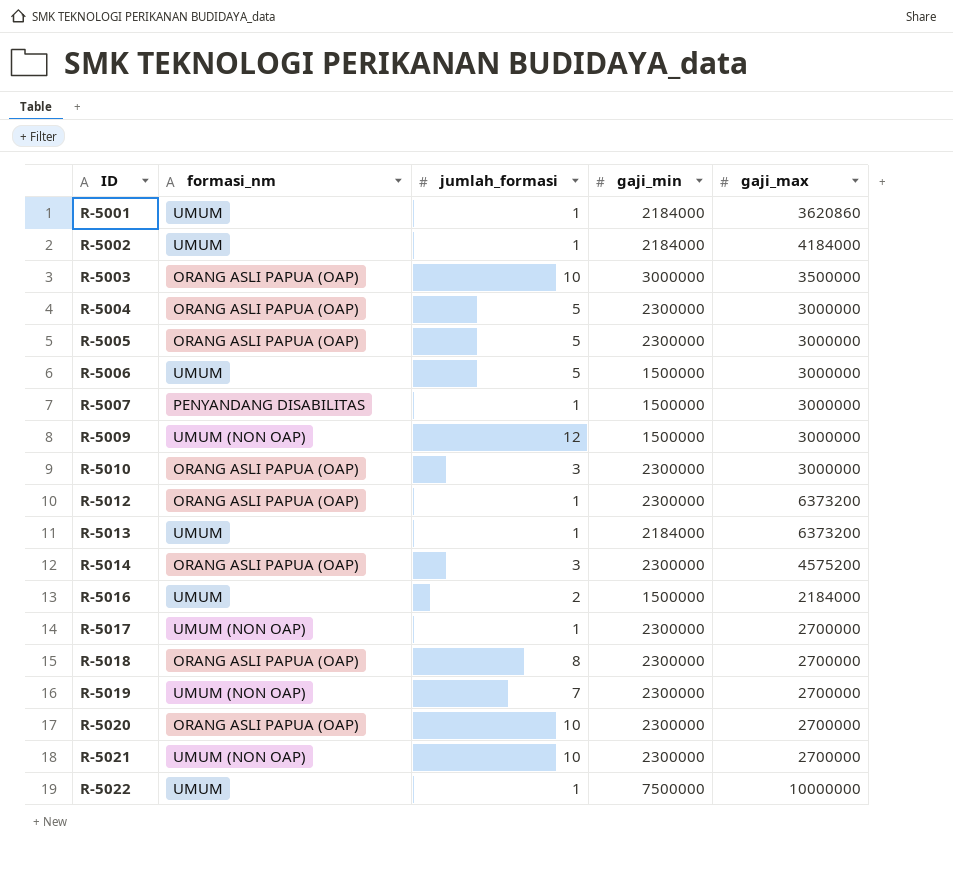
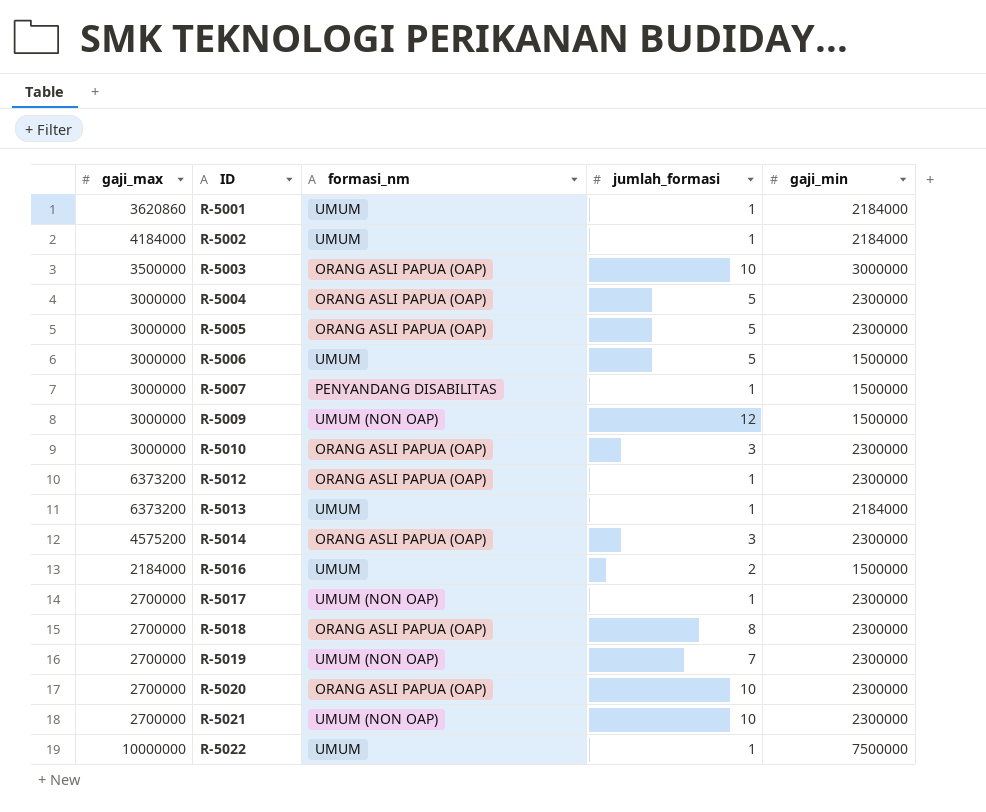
column gaji_max | position: 5 -> 1

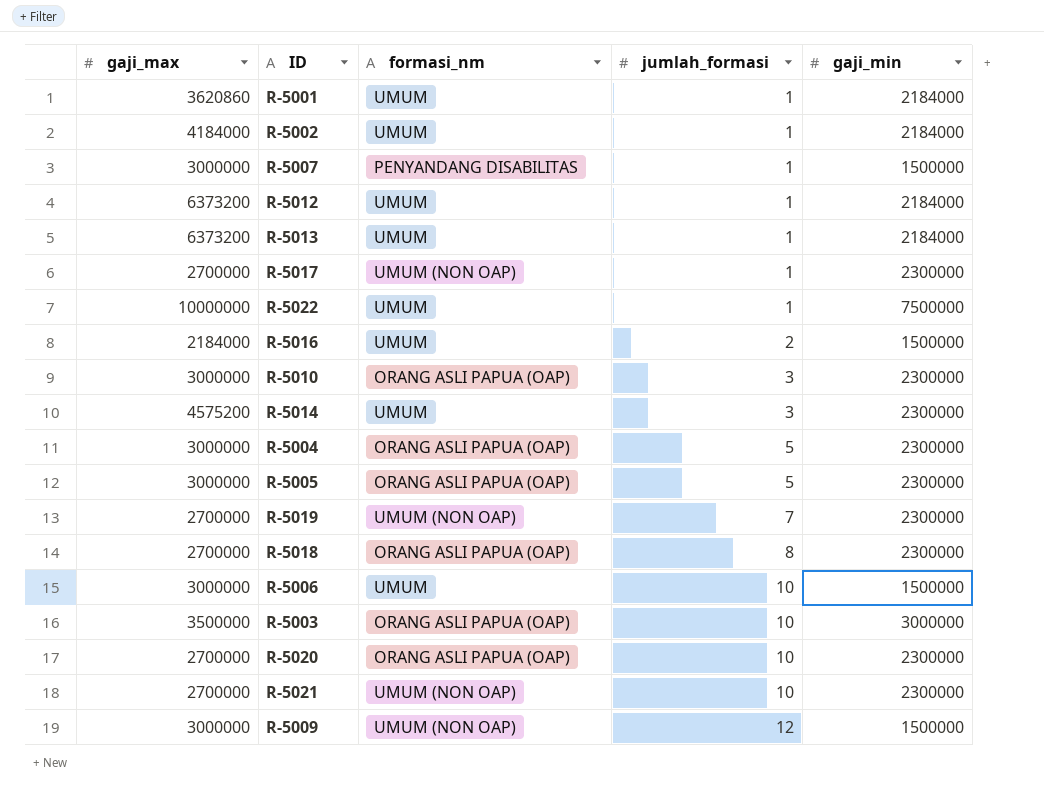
row order: ID ascending -> jumlah_formasi ascending
R-5012 | formasi_nm: ORANG ASLI PAPUA (OAP) -> UMUM
R-5012 | gaji_min: 2300000 -> 2184000
R-5014 | formasi_nm: ORANG ASLI PAPUA (OAP) -> UMUM
R-5006 | jumlah_formasi: 5 -> 10

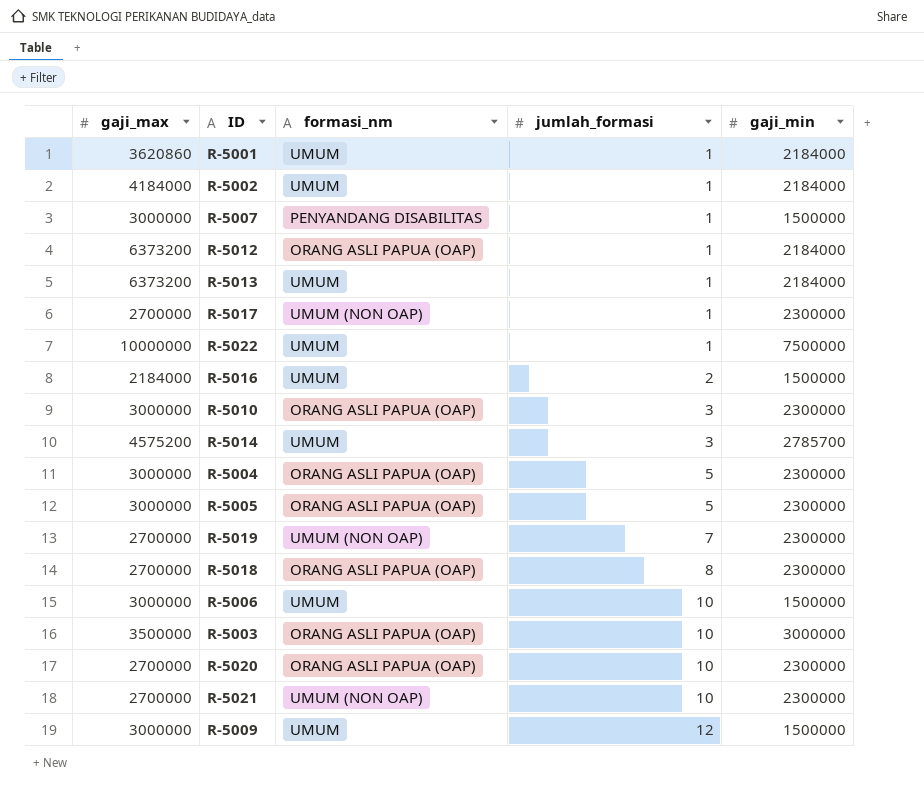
R-5012 | formasi_nm: UMUM -> ORANG ASLI PAPUA (OAP)
R-5014 | gaji_min: 2300000 -> 2785700
R-5009 | formasi_nm: UMUM (NON OAP) -> UMUM

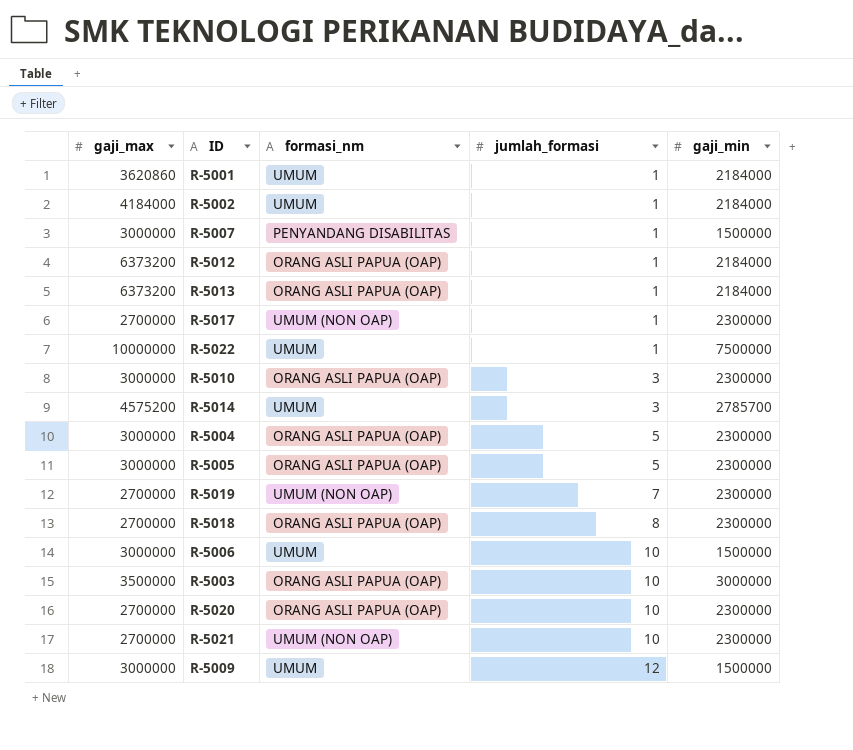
row R-5016: 2184000 | UMUM | 2 | 1500000 -> none
R-5013 | formasi_nm: UMUM -> ORANG ASLI PAPUA (OAP)

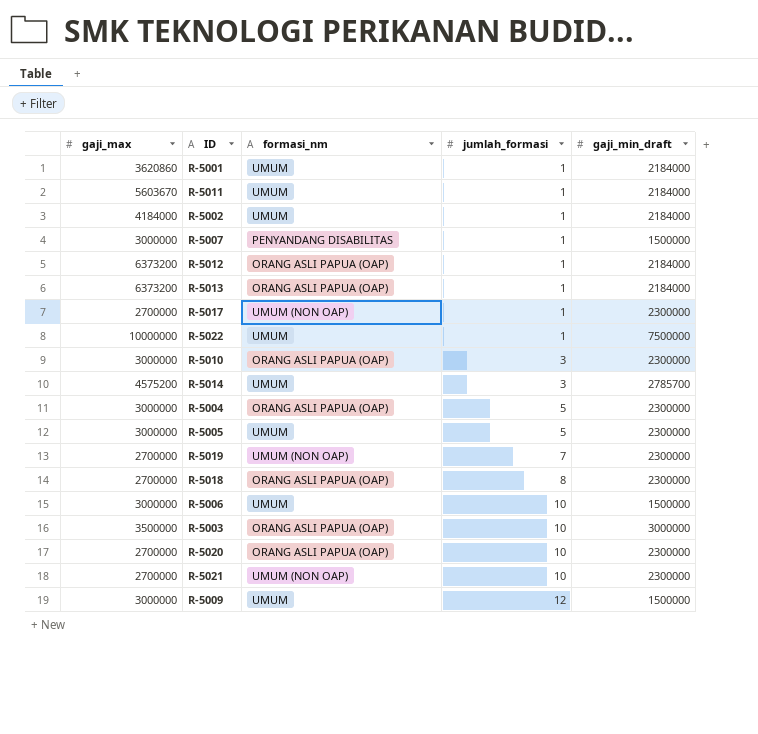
column name: gaji_min -> gaji_min_draft
row R-5011: none -> 5603670 | UMUM | 1 | 2184000
R-5005 | formasi_nm: ORANG ASLI PAPUA (OAP) -> UMUM

